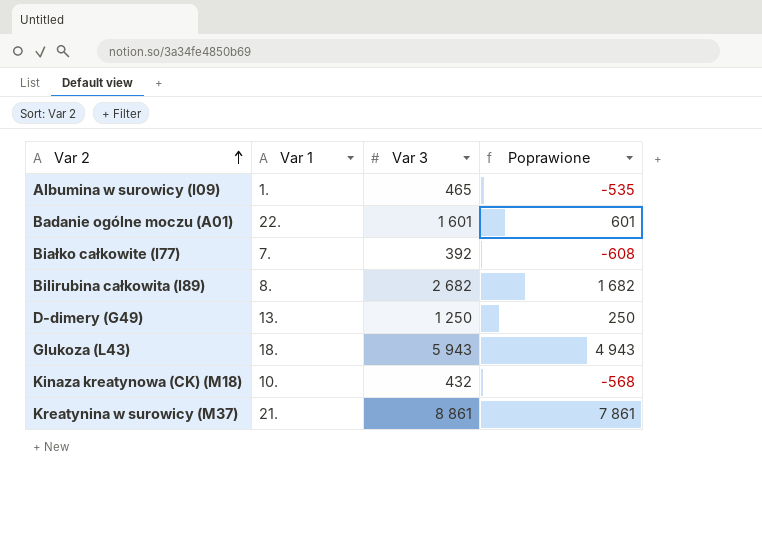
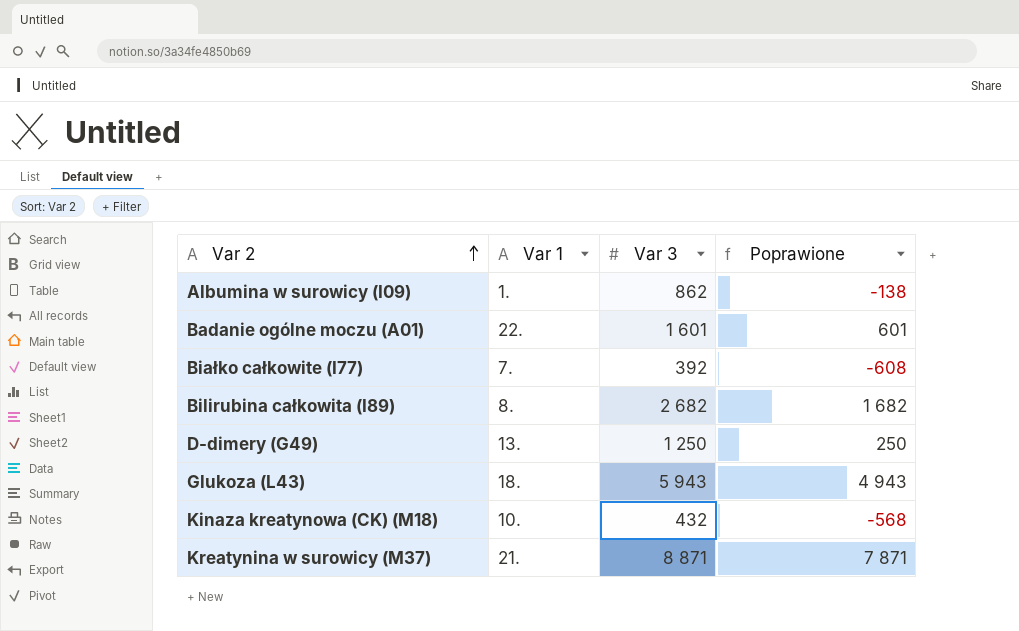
Albumina w surowicy (I09) | Var 3: 465 -> 862
Albumina w surowicy (I09) | Poprawione: -535 -> -138
Kreatynina w surowicy (M37) | Var 3: 8 861 -> 8 871
Kreatynina w surowicy (M37) | Poprawione: 7 861 -> 7 871

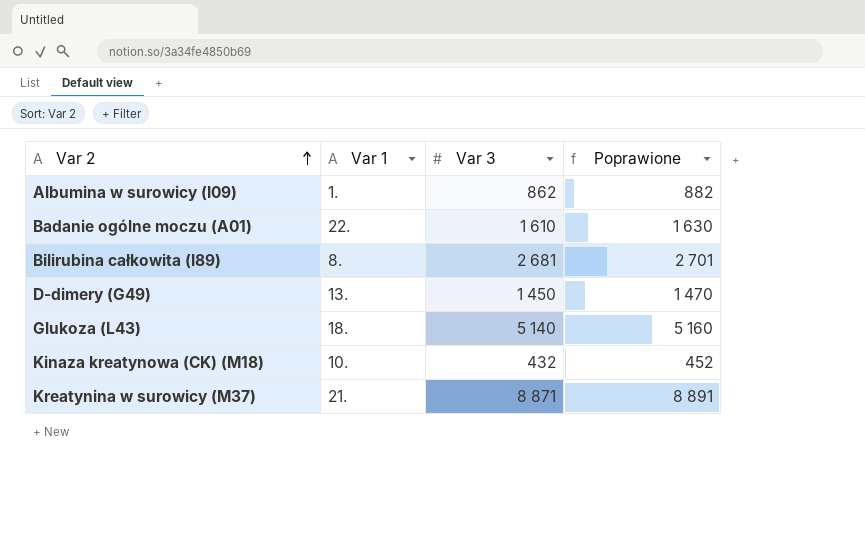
column Poprawione | formula: [Var 3] - 1000 -> [Var 3] + 20
row Białko całkowite (I77): 7. | 392 | -608 -> none
Badanie ogólne moczu (A01) | Var 3: 1 601 -> 1 610
Bilirubina całkowita (I89) | Var 3: 2 682 -> 2 681
D-dimery (G49) | Var 3: 1 250 -> 1 450
Glukoza (L43) | Var 3: 5 943 -> 5 140

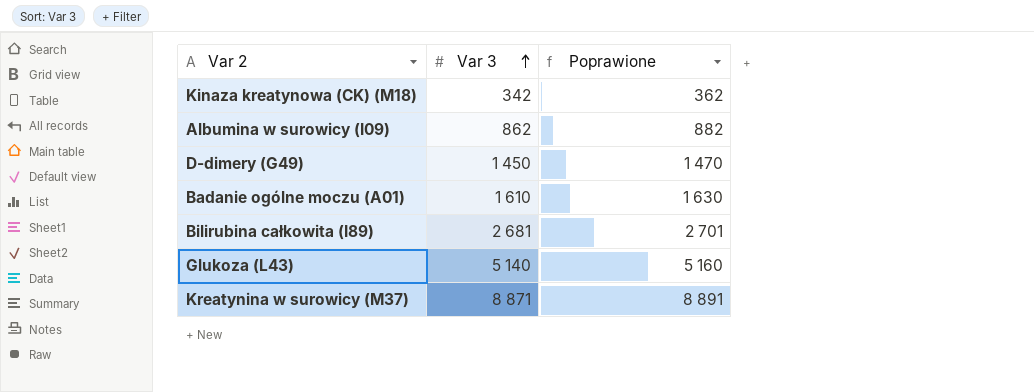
row order: Var 2 ascending -> Var 3 ascending
column Var 1 | position: 2 -> none
Kinaza kreatynowa (CK) (M18) | Var 3: 432 -> 342
Kinaza kreatynowa (CK) (M18) | Poprawione: 452 -> 362

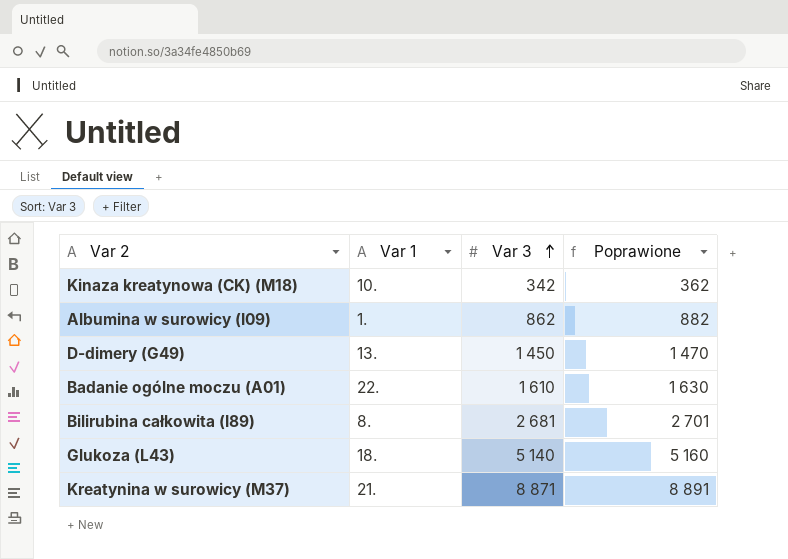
column Var 1 | position: none -> 2

